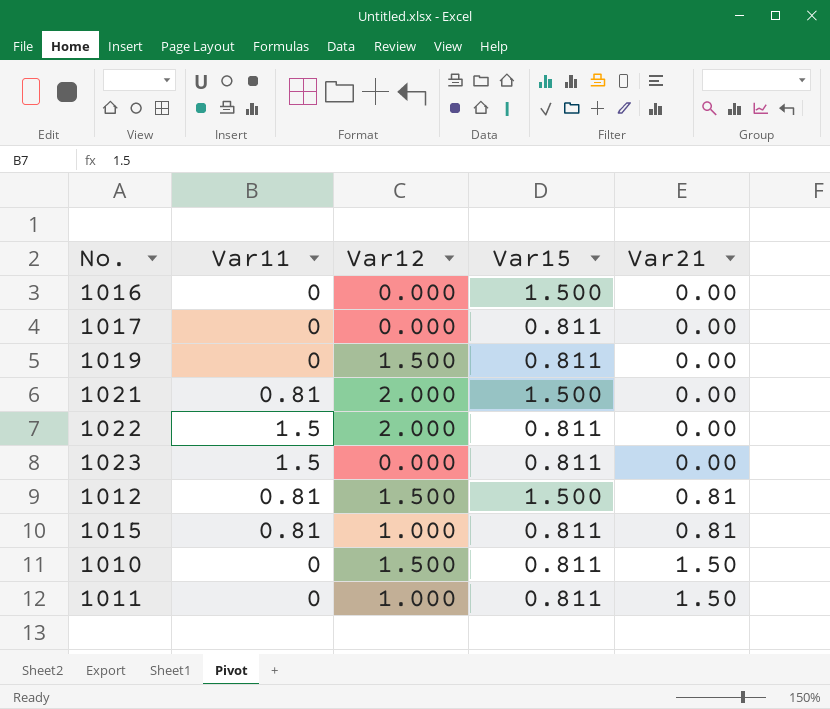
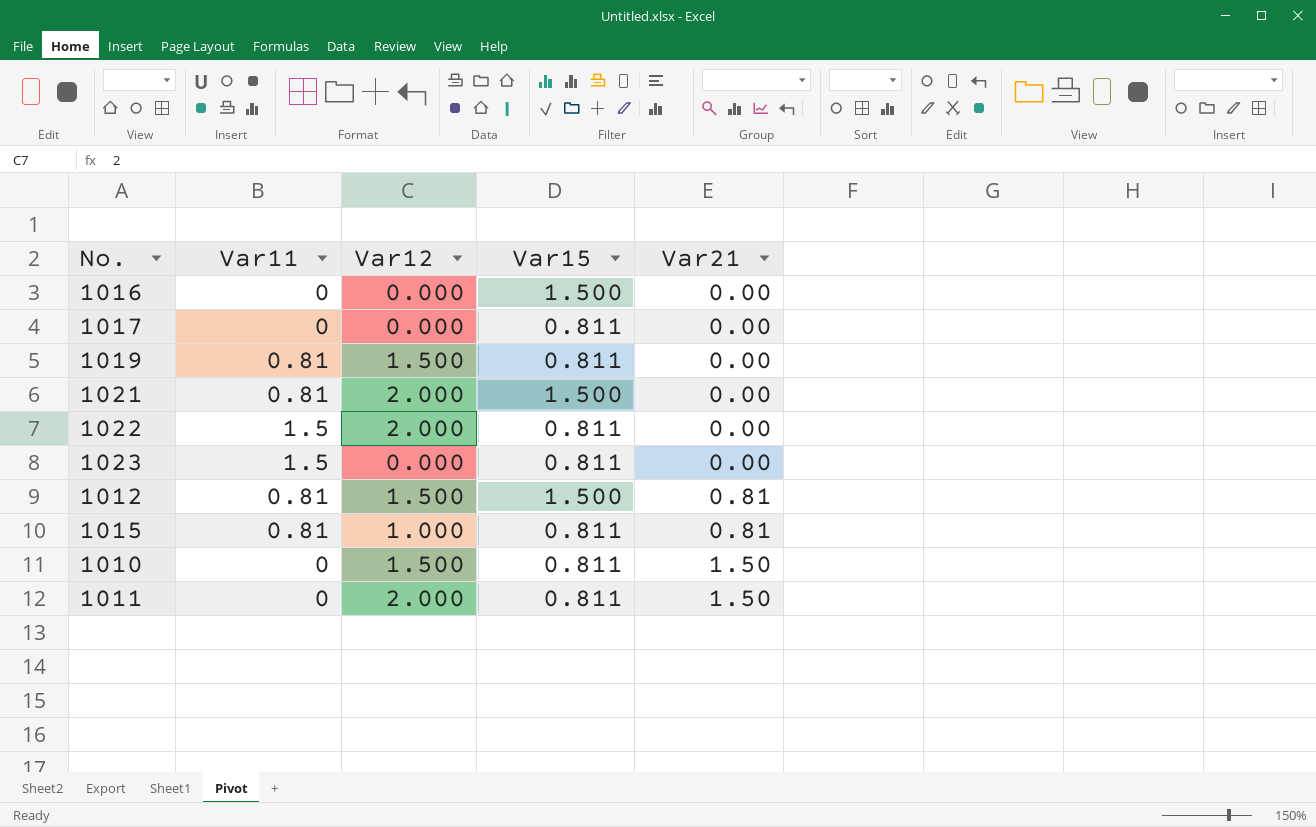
1019 | Var11: 0 -> 0.81
1011 | Var12: 1.000 -> 2.000

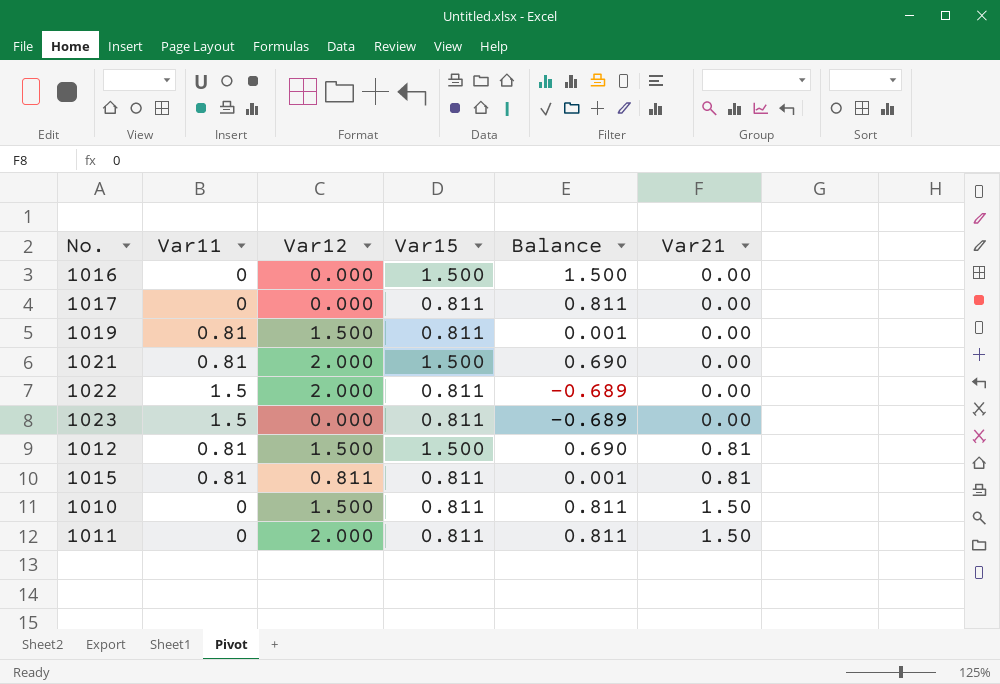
column Balance | formula: none -> [Var15] - [Var11]
1015 | Var12: 1.000 -> 0.811

